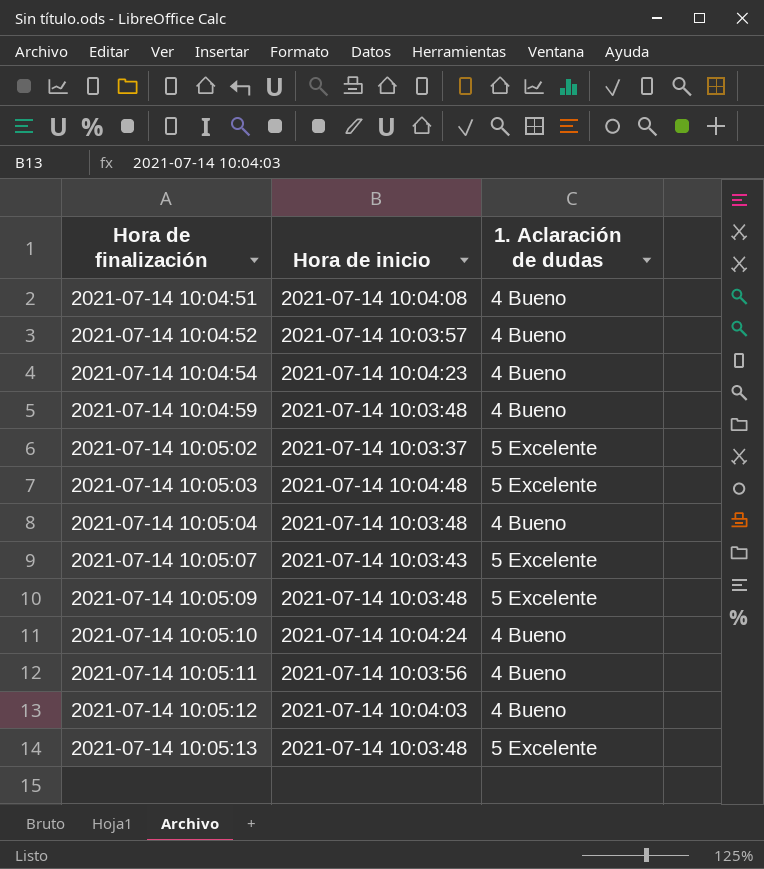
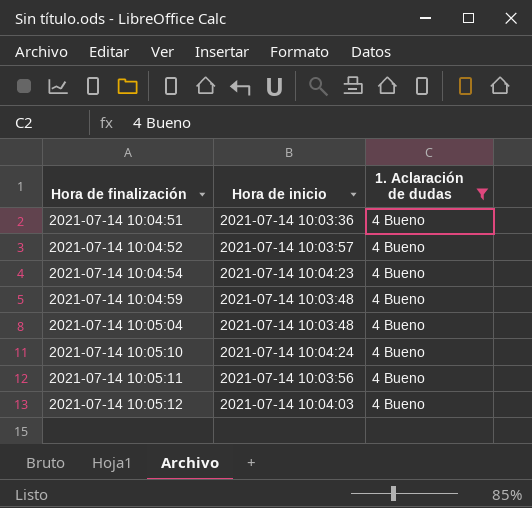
filter: none -> 1. Aclaración de dudas = 4 Bueno
2021-07-14 10:04:51 | Hora de inicio: 2021-07-14 10:04:08 -> 2021-07-14 10:03:36

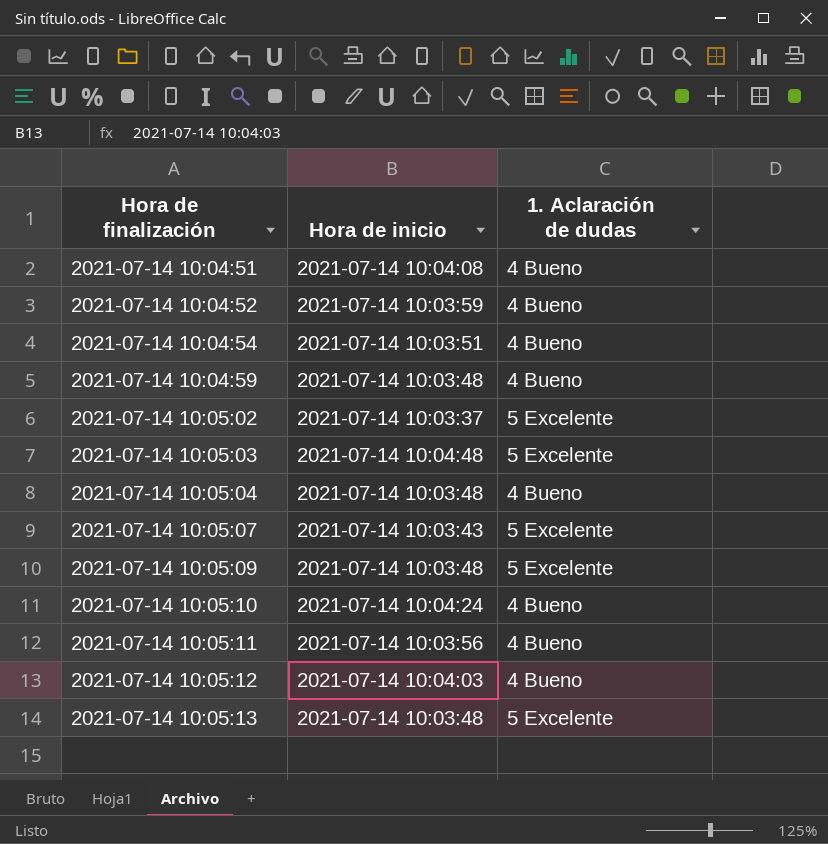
filter: 1. Aclaración de dudas = 4 Bueno -> none
2021-07-14 10:04:51 | Hora de inicio: 2021-07-14 10:03:36 -> 2021-07-14 10:04:08
2021-07-14 10:04:52 | Hora de inicio: 2021-07-14 10:03:57 -> 2021-07-14 10:03:59
2021-07-14 10:04:54 | Hora de inicio: 2021-07-14 10:04:23 -> 2021-07-14 10:03:51

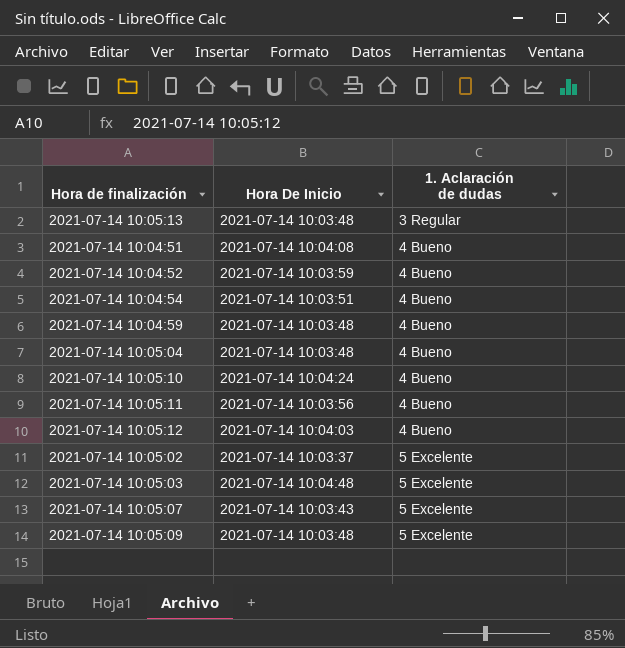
row order: Hora de finalización ascending -> 1. Aclaración de dudas ascending
column name: Hora de inicio -> Hora De Inicio
2021-07-14 10:05:13 | 1. Aclaración de dudas: 5 Excelente -> 3 Regular

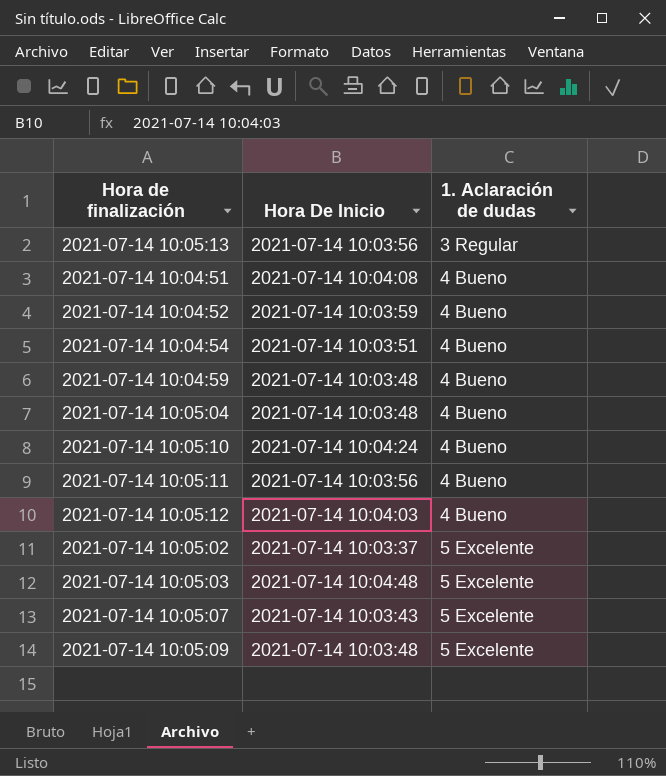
2021-07-14 10:05:13 | Hora De Inicio: 2021-07-14 10:03:48 -> 2021-07-14 10:03:56

